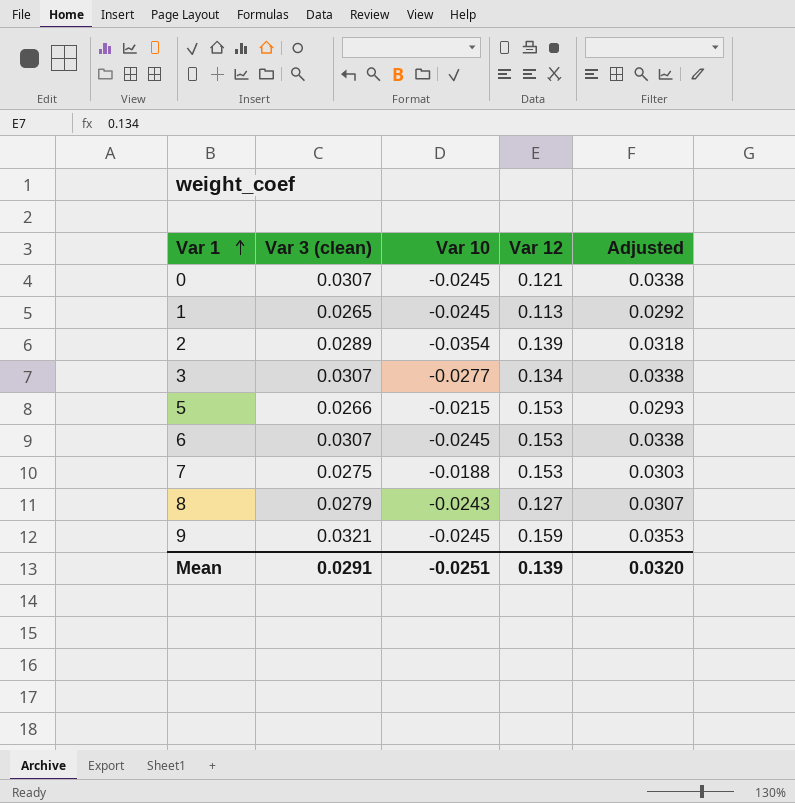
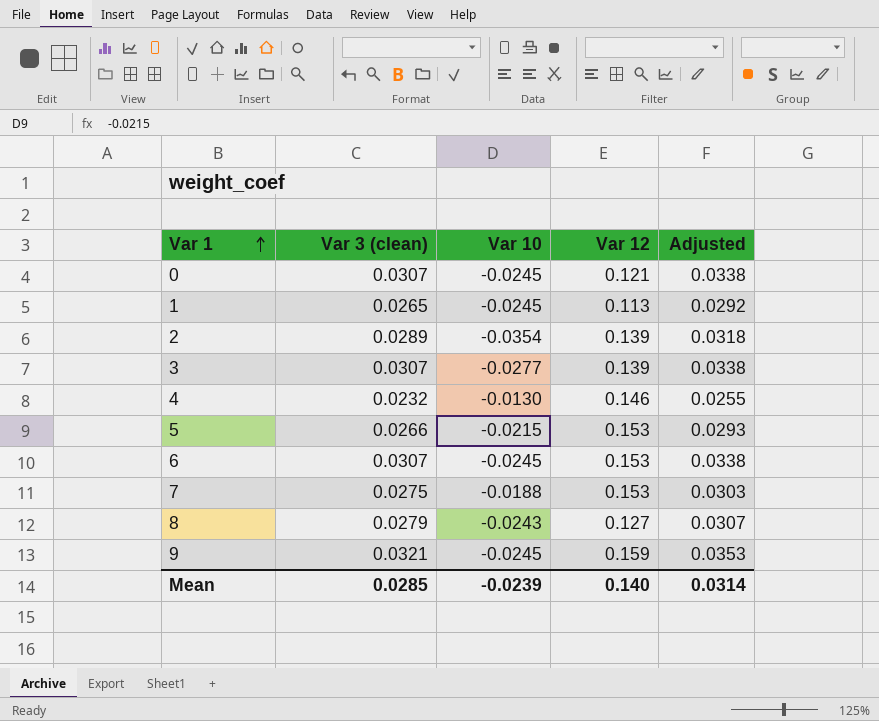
3 | Var 12: 0.134 -> 0.139
row 4: none -> 0.0232 | -0.0130 | 0.146 | 0.0255
Mean | Var 3 (clean): 0.0291 -> 0.0285
Mean | Var 10: -0.0251 -> -0.0239
Mean | Var 12: 0.139 -> 0.140
Mean | Adjusted: 0.0320 -> 0.0314

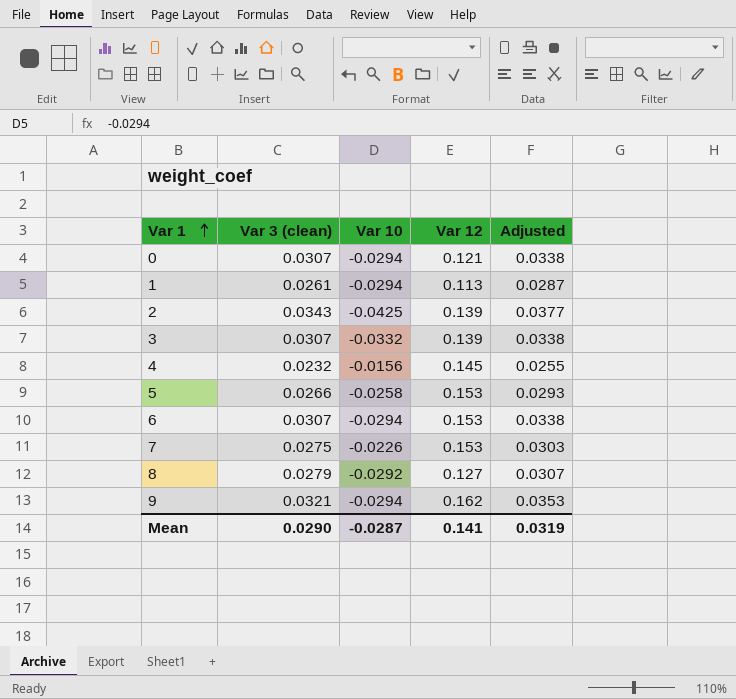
0 | Var 10: -0.0245 -> -0.0294
1 | Var 3 (clean): 0.0265 -> 0.0261
1 | Var 10: -0.0245 -> -0.0294
1 | Adjusted: 0.0292 -> 0.0287
2 | Var 3 (clean): 0.0289 -> 0.0343
2 | Var 10: -0.0354 -> -0.0425
2 | Adjusted: 0.0318 -> 0.0377
3 | Var 10: -0.0277 -> -0.0332
4 | Var 10: -0.0130 -> -0.0156
4 | Var 12: 0.146 -> 0.145
5 | Var 10: -0.0215 -> -0.0258
6 | Var 10: -0.0245 -> -0.0294
7 | Var 10: -0.0188 -> -0.0226
8 | Var 10: -0.0243 -> -0.0292
9 | Var 10: -0.0245 -> -0.0294
9 | Var 12: 0.159 -> 0.162
Mean | Var 3 (clean): 0.0285 -> 0.0290
Mean | Var 10: -0.0239 -> -0.0287
Mean | Var 12: 0.140 -> 0.141
Mean | Adjusted: 0.0314 -> 0.0319

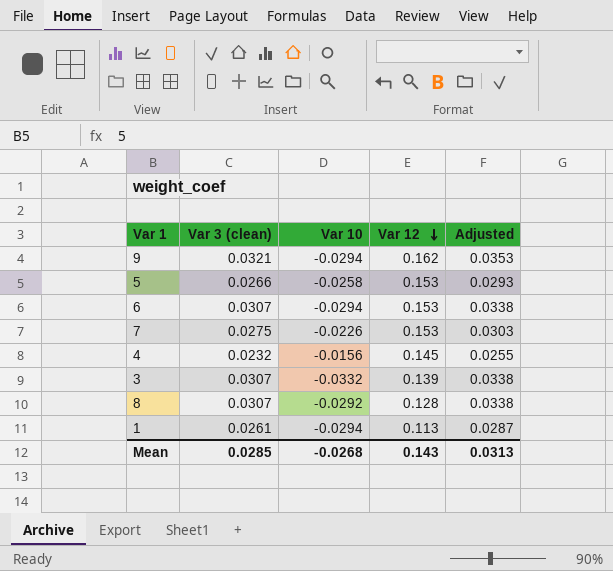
row order: Var 1 ascending -> Var 12 descending
row 0: 0.0307 | -0.0294 | 0.121 | 0.0338 -> none
row 2: 0.0343 | -0.0425 | 0.139 | 0.0377 -> none
8 | Var 3 (clean): 0.0279 -> 0.0307
8 | Var 12: 0.127 -> 0.128
8 | Adjusted: 0.0307 -> 0.0338
Mean | Var 3 (clean): 0.0290 -> 0.0285
Mean | Var 10: -0.0287 -> -0.0268
Mean | Var 12: 0.141 -> 0.143
Mean | Adjusted: 0.0319 -> 0.0313

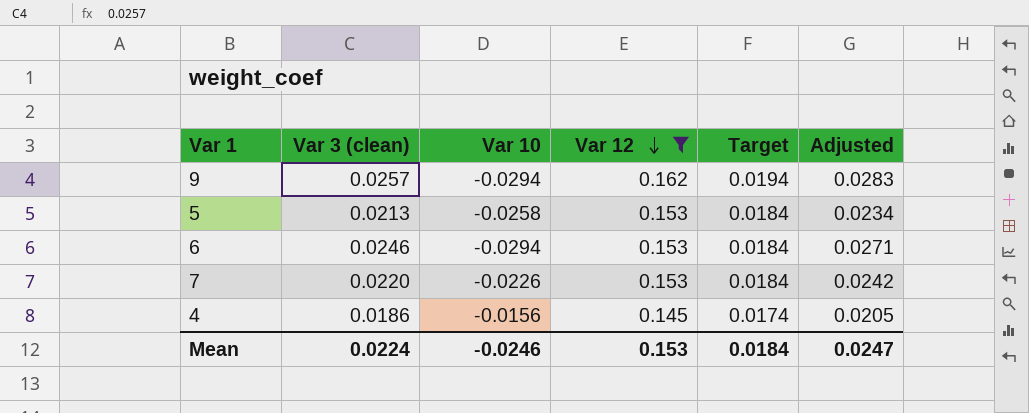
filter: none -> Var 12 >= 0.145
column Target | formula: none -> [Var 12] * 0.12
9 | Var 3 (clean): 0.0321 -> 0.0257
9 | Adjusted: 0.0353 -> 0.0283
5 | Var 3 (clean): 0.0266 -> 0.0213
5 | Adjusted: 0.0293 -> 0.0234
6 | Var 3 (clean): 0.0307 -> 0.0246
6 | Adjusted: 0.0338 -> 0.0271
7 | Var 3 (clean): 0.0275 -> 0.0220
7 | Adjusted: 0.0303 -> 0.0242
4 | Var 3 (clean): 0.0232 -> 0.0186
4 | Adjusted: 0.0255 -> 0.0205
Mean | Var 3 (clean): 0.0285 -> 0.0224
Mean | Var 10: -0.0268 -> -0.0246
Mean | Var 12: 0.143 -> 0.153
Mean | Adjusted: 0.0313 -> 0.0247

